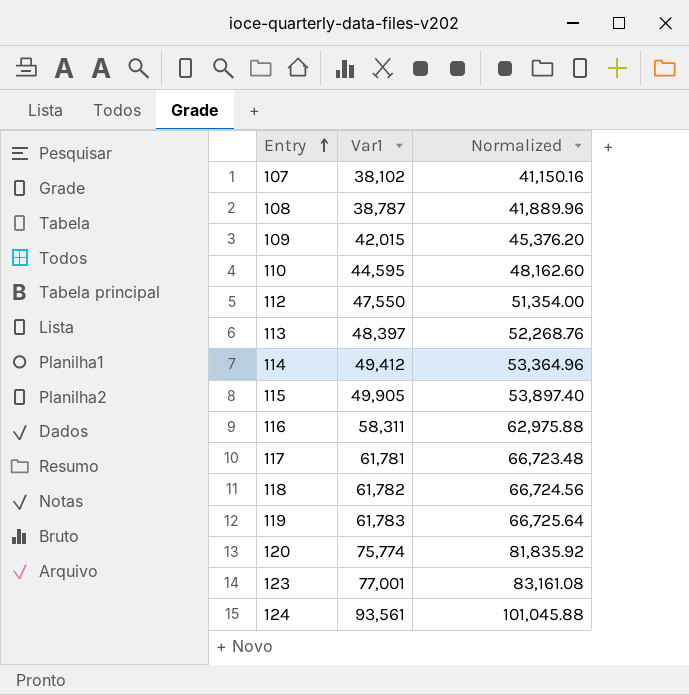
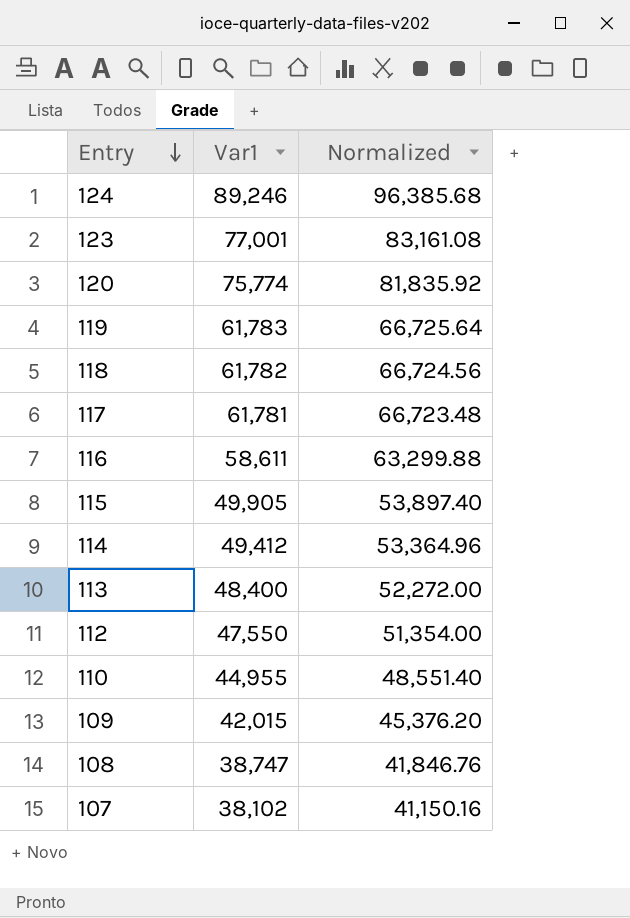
row order: Entry ascending -> Entry descending
124 | Var1: 93,561 -> 89,246
124 | Normalized: 101,045.88 -> 96,385.68
116 | Var1: 58,311 -> 58,611
116 | Normalized: 62,975.88 -> 63,299.88
113 | Var1: 48,397 -> 48,400
113 | Normalized: 52,268.76 -> 52,272.00
110 | Var1: 44,595 -> 44,955
110 | Normalized: 48,162.60 -> 48,551.40
108 | Var1: 38,787 -> 38,747
108 | Normalized: 41,889.96 -> 41,846.76

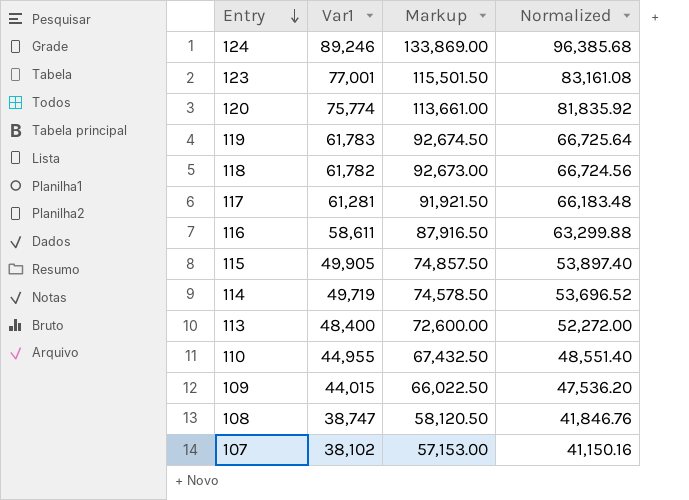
column Markup | formula: none -> [Var1] * 1.5
row 112: 47,550 | 51,354.00 -> none
117 | Var1: 61,781 -> 61,281
117 | Normalized: 66,723.48 -> 66,183.48
114 | Var1: 49,412 -> 49,719
114 | Normalized: 53,364.96 -> 53,696.52
109 | Var1: 42,015 -> 44,015
109 | Normalized: 45,376.20 -> 47,536.20

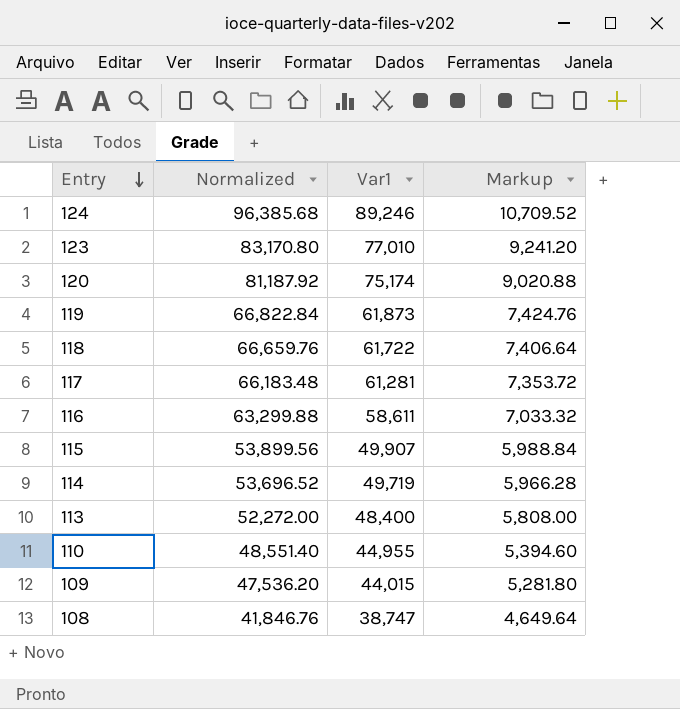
column Normalized | position: 4 -> 2
column Markup | formula: [Var1] * 1.5 -> [Var1] * 0.12
row 107: 38,102 | 57,153.00 | 41,150.16 -> none
123 | Normalized: 83,161.08 -> 83,170.80
123 | Var1: 77,001 -> 77,010
120 | Normalized: 81,835.92 -> 81,187.92
120 | Var1: 75,774 -> 75,174
119 | Normalized: 66,725.64 -> 66,822.84
119 | Var1: 61,783 -> 61,873
118 | Normalized: 66,724.56 -> 66,659.76
118 | Var1: 61,782 -> 61,722
115 | Normalized: 53,897.40 -> 53,899.56
115 | Var1: 49,905 -> 49,907

